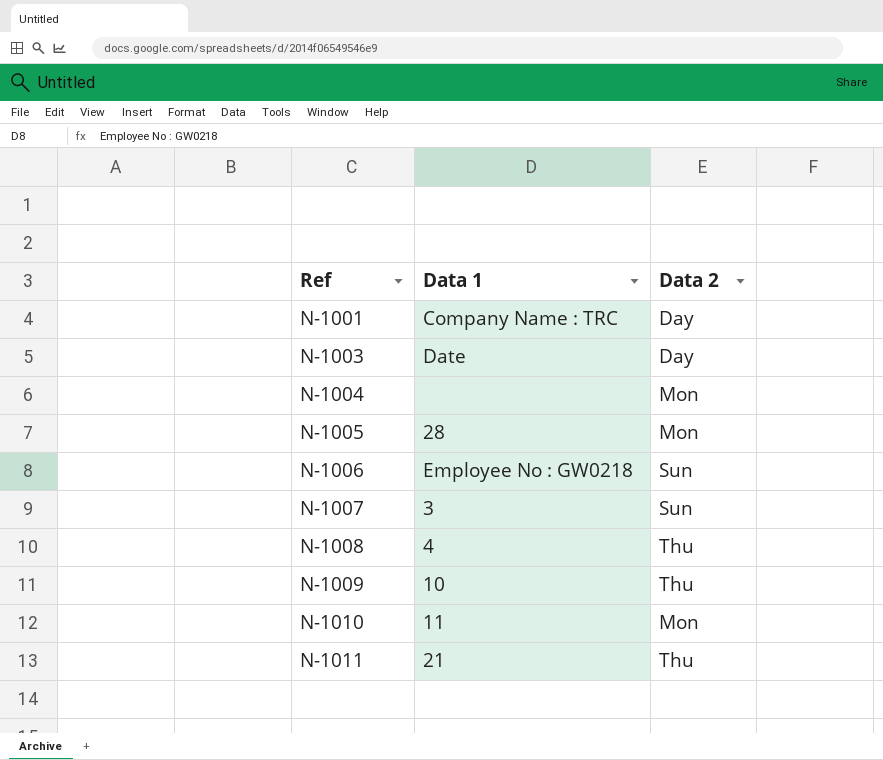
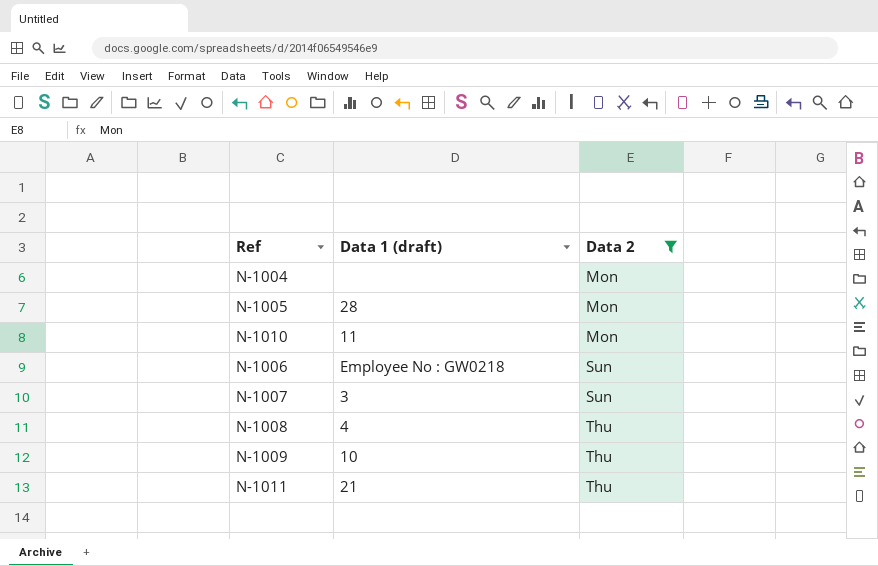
filter: none -> Data 2 != Day
row order: Ref ascending -> Data 2 ascending
column name: Data 1 -> Data 1 (draft)

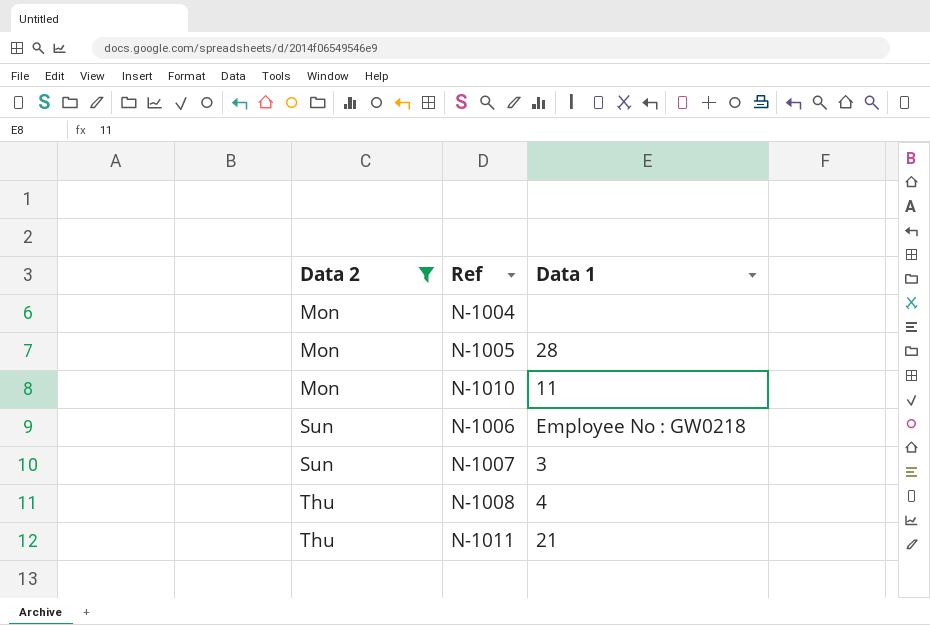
column Data 2 | position: 3 -> 1
column name: Data 1 (draft) -> Data 1
row N-1009: 10 | Thu -> none

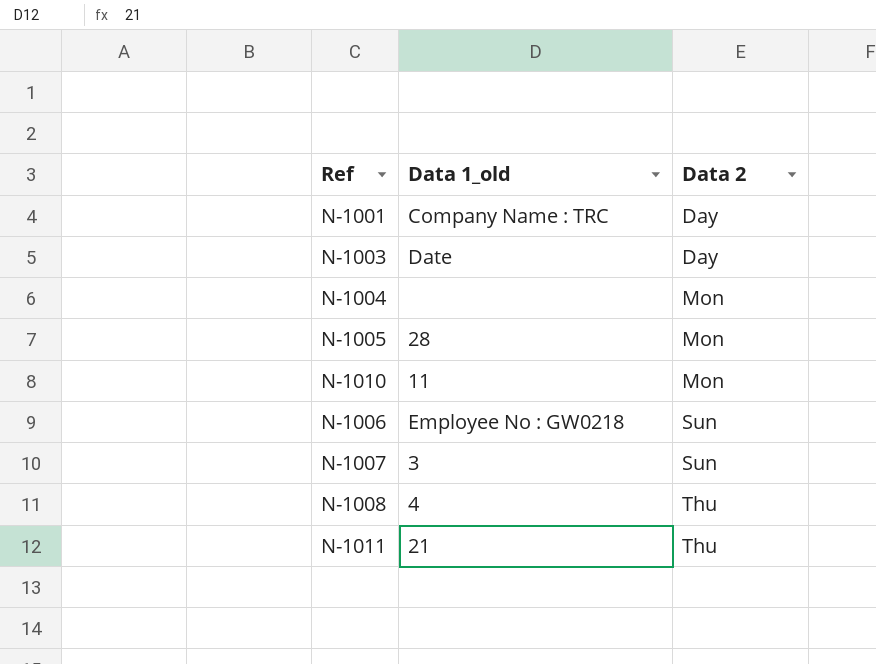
filter: Data 2 != Day -> none
column name: Data 1 -> Data 1_old
column Data 2 | position: 1 -> 3

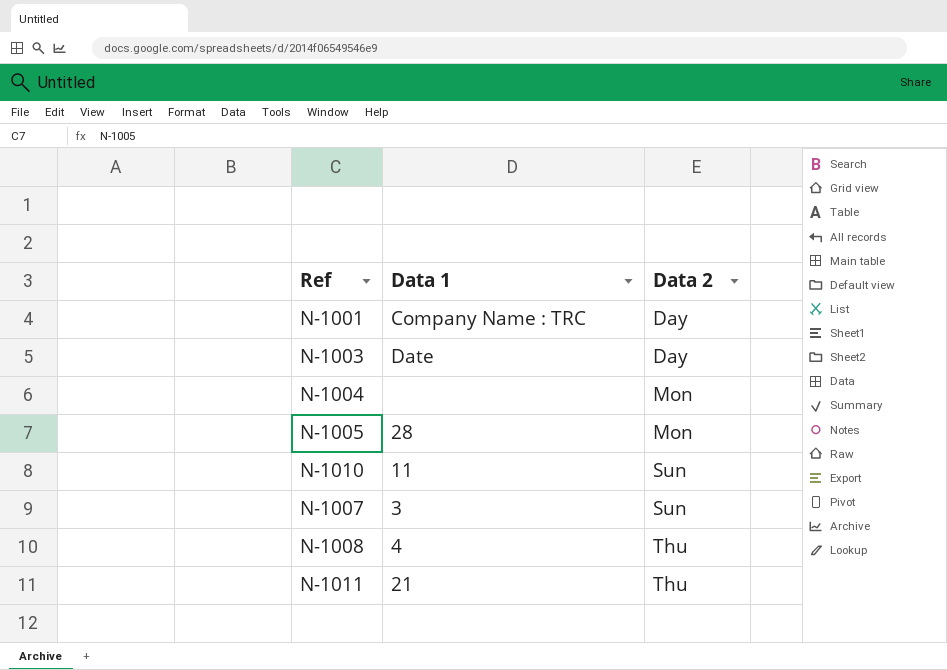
column name: Data 1_old -> Data 1
row N-1006: Employee No : GW0218 | Sun -> none
N-1010 | Data 2: Mon -> Sun

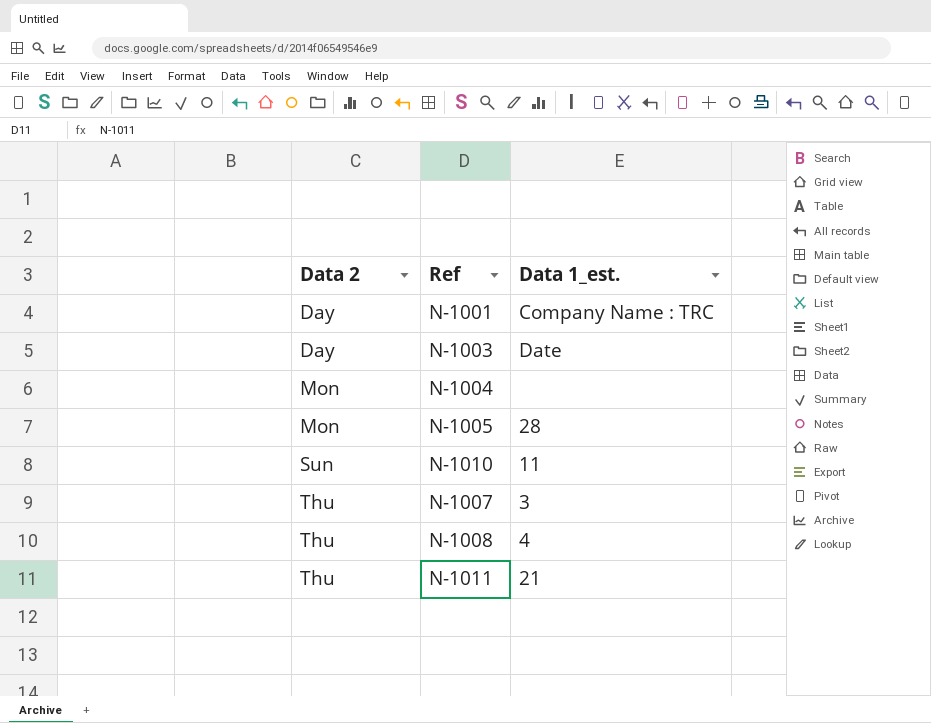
column Data 2 | position: 3 -> 1
column name: Data 1 -> Data 1_est.
N-1007 | Data 2: Sun -> Thu

